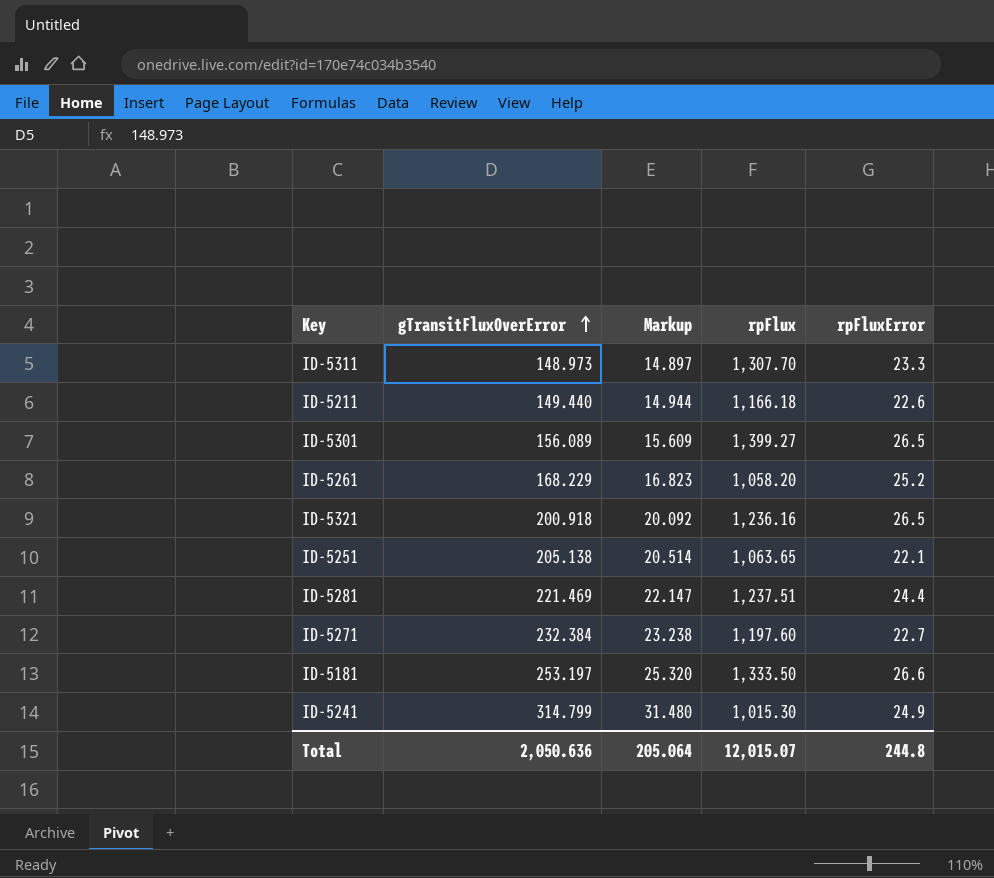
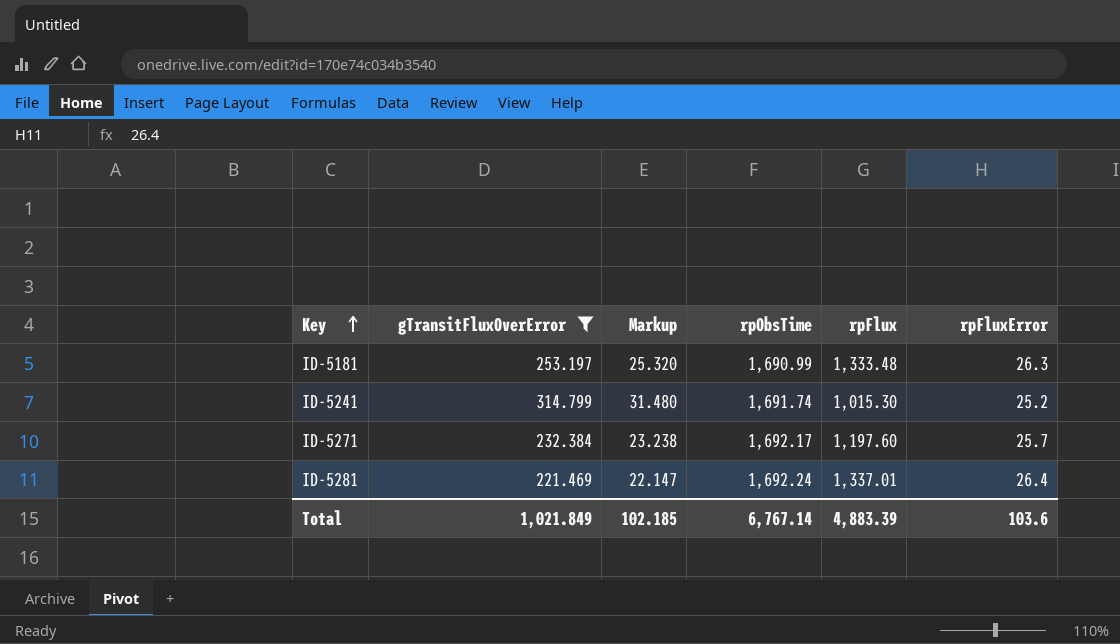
filter: none -> gTransitFluxOverError >= 221.469
row order: gTransitFluxOverError ascending -> Key ascending
column rpObsTime | position: none -> 4
ID-5181 | rpFlux: 1,333.50 -> 1,333.48
ID-5181 | rpFluxError: 26.6 -> 26.3
ID-5241 | rpFluxError: 24.9 -> 25.2
ID-5271 | rpFluxError: 22.7 -> 25.7
ID-5281 | rpFlux: 1,237.51 -> 1,337.01
ID-5281 | rpFluxError: 24.4 -> 26.4
Total | gTransitFluxOverError: 2,050.636 -> 1,021.849
Total | Markup: 205.064 -> 102.185
Total | rpFlux: 12,015.07 -> 4,883.39
Total | rpFluxError: 244.8 -> 103.6

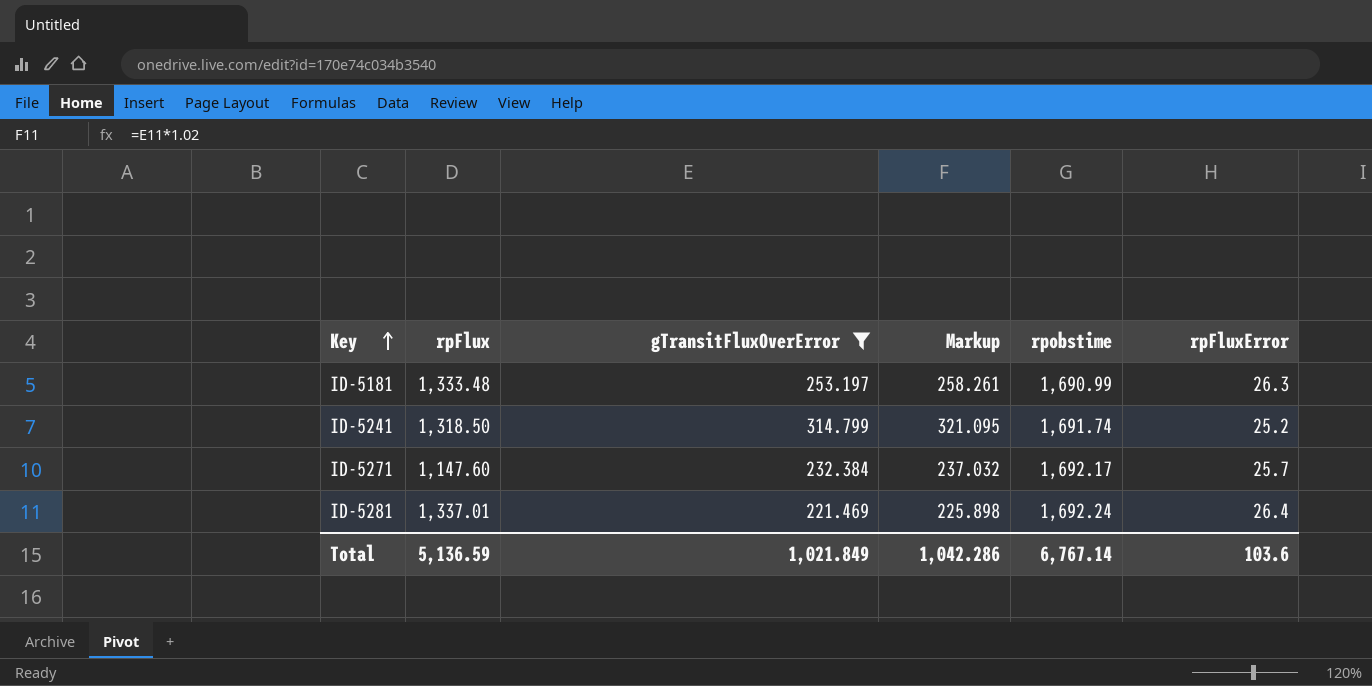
column rpFlux | position: 5 -> 2
column Markup | formula: [gTransitFluxOverError] * 0.1 -> [gTransitFluxOverError] * 1.02
column name: rpObsTime -> rpobstime
ID-5241 | rpFlux: 1,015.30 -> 1,318.50
ID-5271 | rpFlux: 1,197.60 -> 1,147.60
Total | rpFlux: 4,883.39 -> 5,136.59
Total | Markup: 102.185 -> 1,042.286

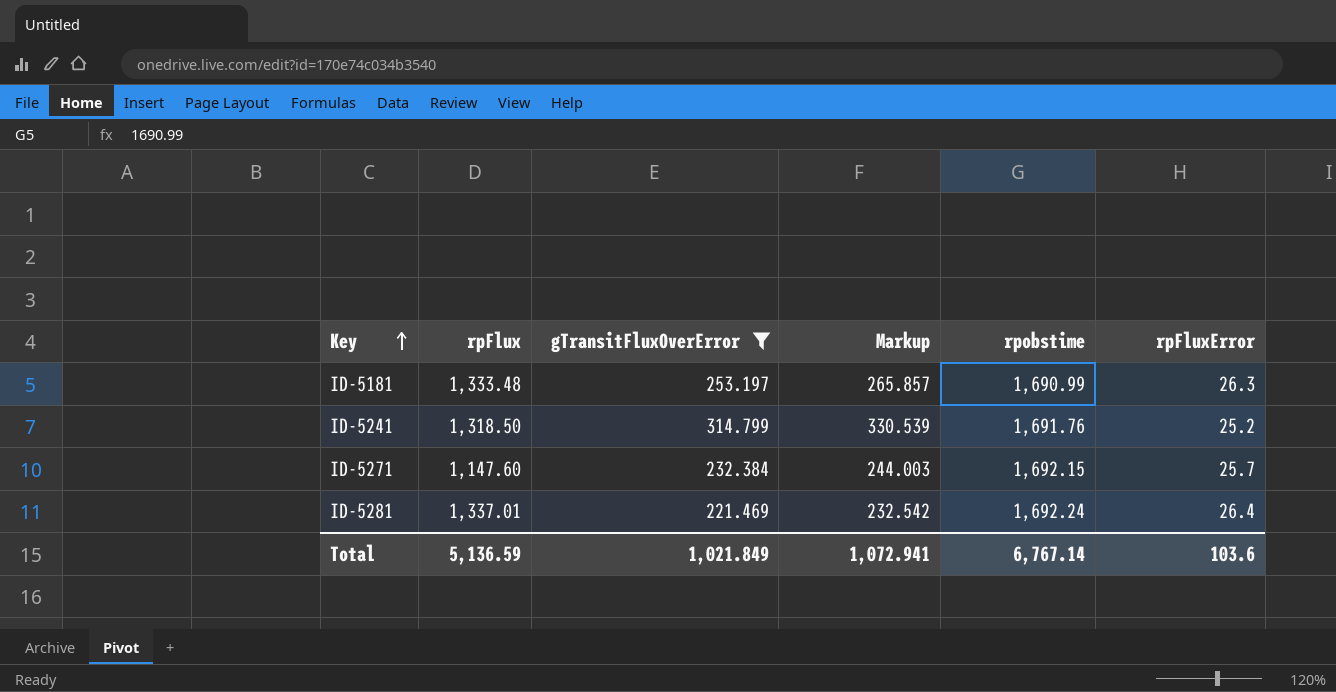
column Markup | formula: [gTransitFluxOverError] * 1.02 -> [gTransitFluxOverError] * 1.05
ID-5241 | rpobstime: 1,691.74 -> 1,691.76
ID-5271 | rpobstime: 1,692.17 -> 1,692.15
Total | Markup: 1,042.286 -> 1,072.941

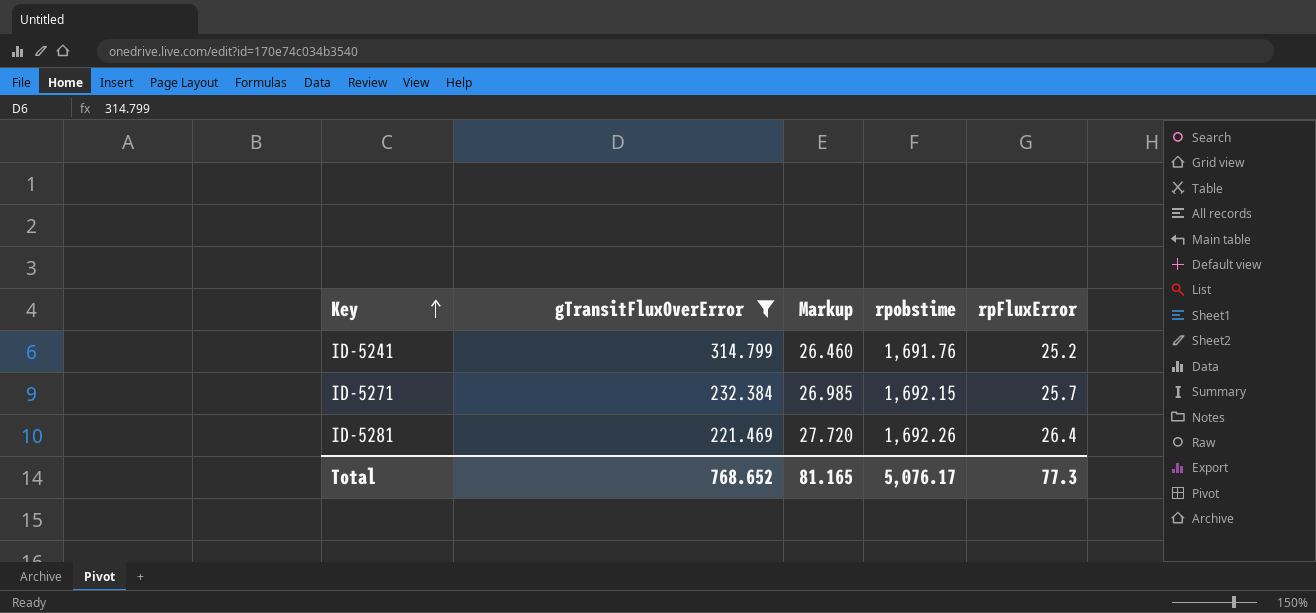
column rpFlux | position: 2 -> none
column Markup | formula: [gTransitFluxOverError] * 1.05 -> [rpFluxError] * 1.05
row ID-5181: 1,333.48 | 253.197 | 265.857 | 1,690.99 | 26.3 -> none
ID-5281 | rpobstime: 1,692.24 -> 1,692.26
Total | gTransitFluxOverError: 1,021.849 -> 768.652
Total | Markup: 1,072.941 -> 81.165
Total | rpobstime: 6,767.14 -> 5,076.17
Total | rpFluxError: 103.6 -> 77.3

